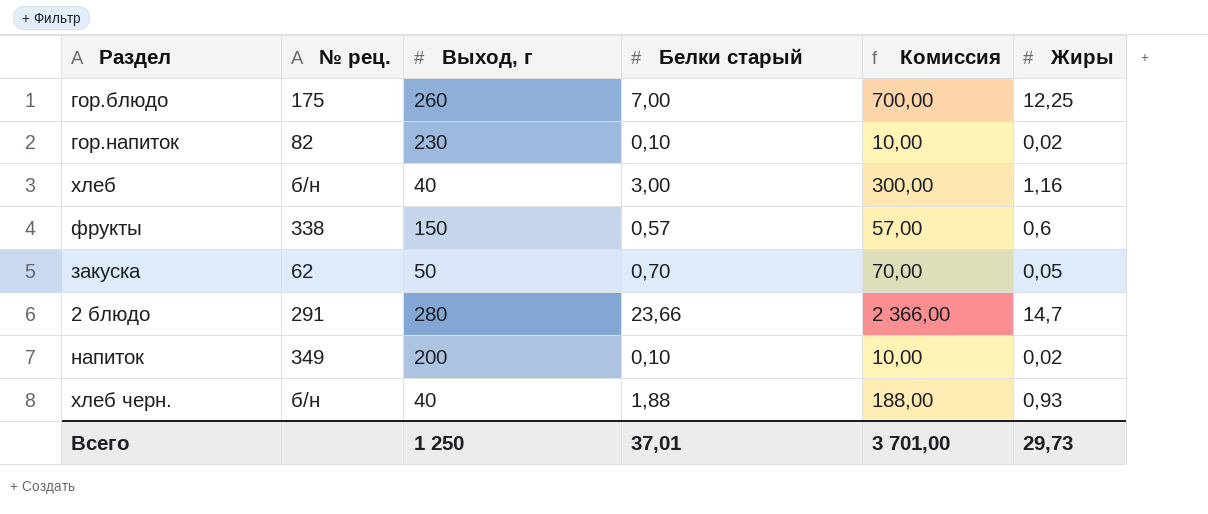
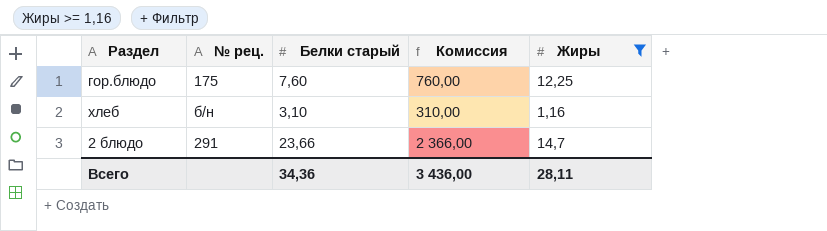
filter: none -> Жиры >= 1,16
column Выход, г | position: 3 -> none
гор.блюдо | Белки старый: 7,00 -> 7,60
гор.блюдо | Комиссия: 700,00 -> 760,00
хлеб | Белки старый: 3,00 -> 3,10
хлеб | Комиссия: 300,00 -> 310,00
Всего | Белки старый: 37,01 -> 34,36
Всего | Комиссия: 3 701,00 -> 3 436,00
Всего | Жиры: 29,73 -> 28,11

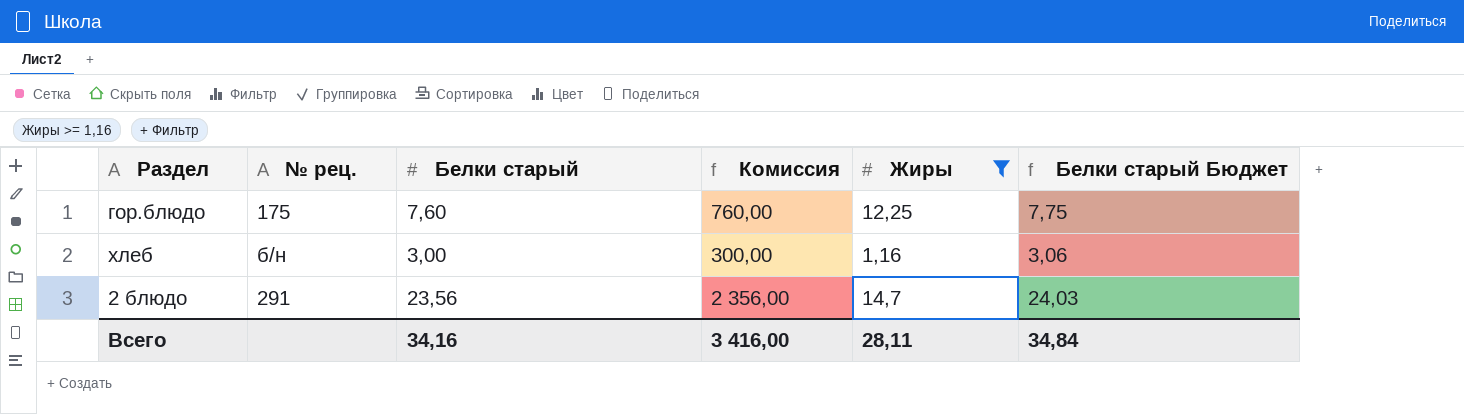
column Белки старый Бюджет | formula: none -> [Белки старый] * 1,02
хлеб | Белки старый: 3,10 -> 3,00
хлеб | Комиссия: 310,00 -> 300,00
2 блюдо | Белки старый: 23,66 -> 23,56
2 блюдо | Комиссия: 2 366,00 -> 2 356,00
Всего | Белки старый: 34,36 -> 34,16
Всего | Комиссия: 3 436,00 -> 3 416,00

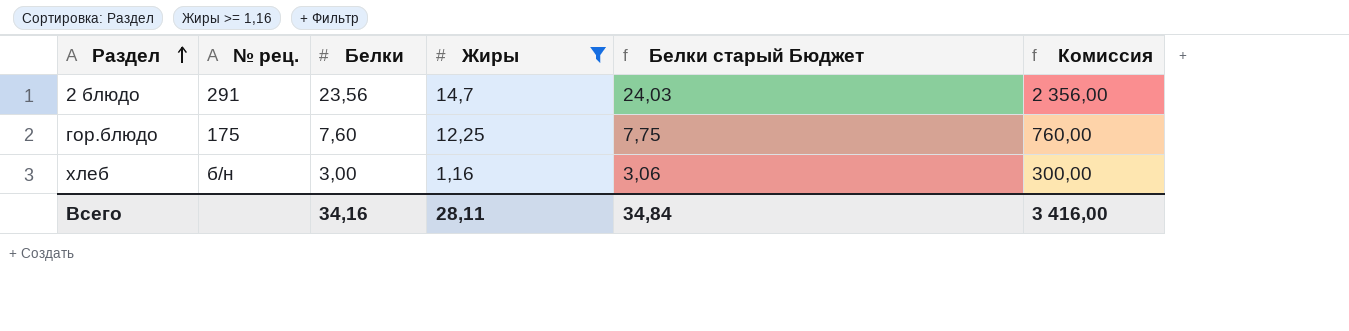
row order: none -> Раздел ascending
column name: Белки старый -> Белки
column Комиссия | position: 4 -> 6

